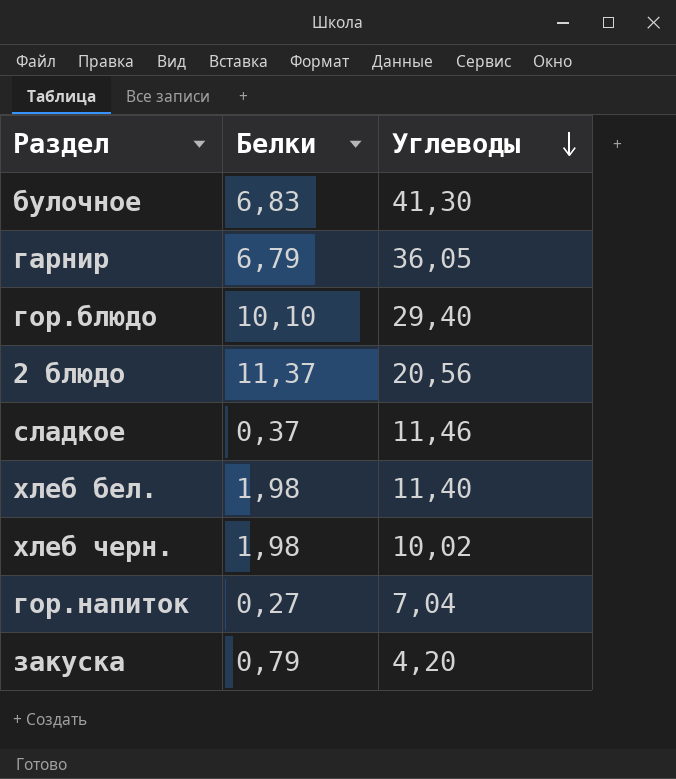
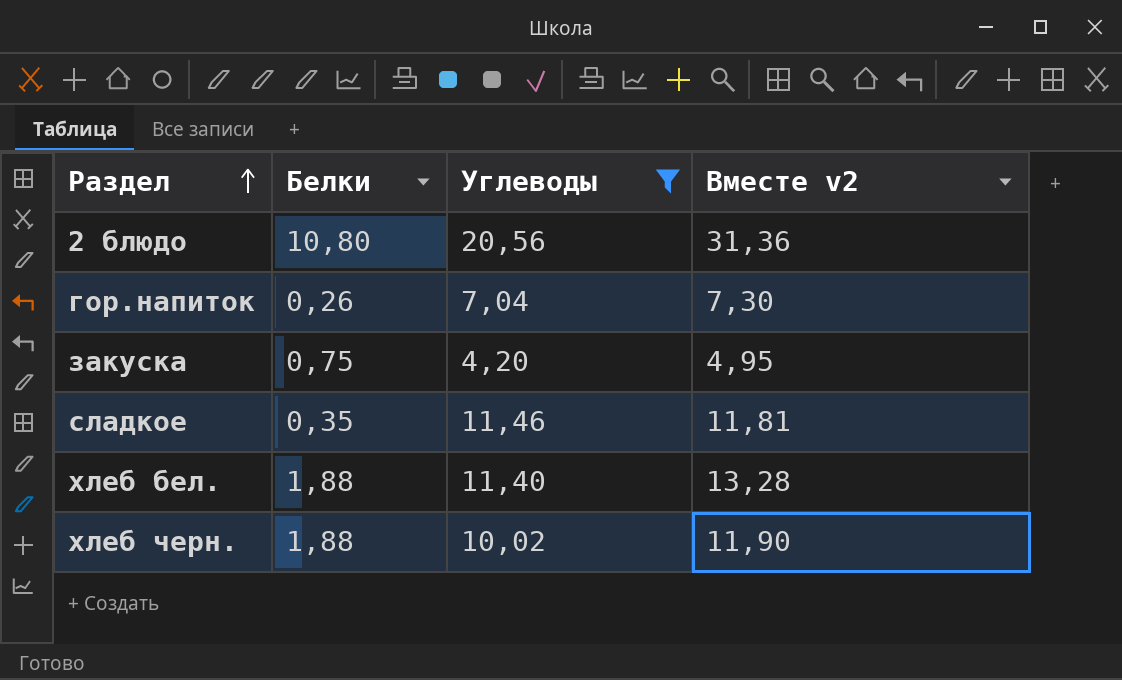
filter: none -> Углеводы <= 20,56
row order: Углеводы descending -> Раздел ascending
column Вместе v2 | formula: none -> [Белки] + [Углеводы]
2 блюдо | Белки: 11,37 -> 10,80
гор.напиток | Белки: 0,27 -> 0,26
закуска | Белки: 0,79 -> 0,75
сладкое | Белки: 0,37 -> 0,35
хлеб бел. | Белки: 1,98 -> 1,88
хлеб черн. | Белки: 1,98 -> 1,88

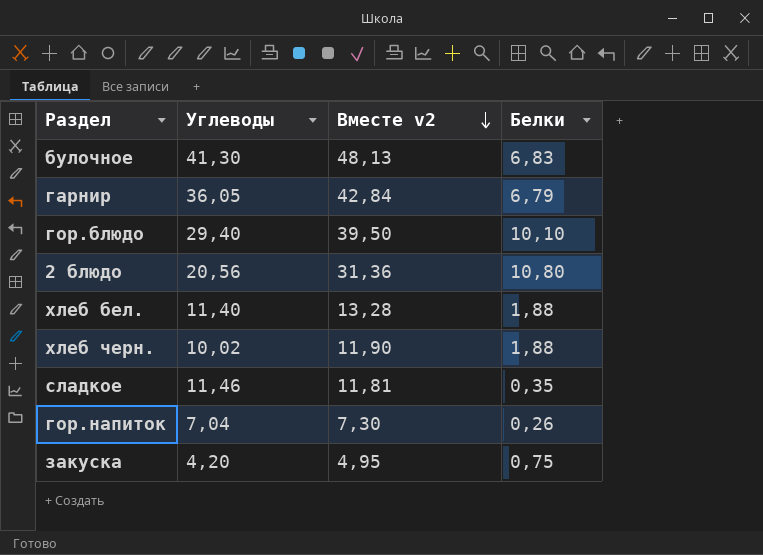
filter: Углеводы <= 20,56 -> none
row order: Раздел ascending -> Вместе v2 descending
column Белки | position: 2 -> 4

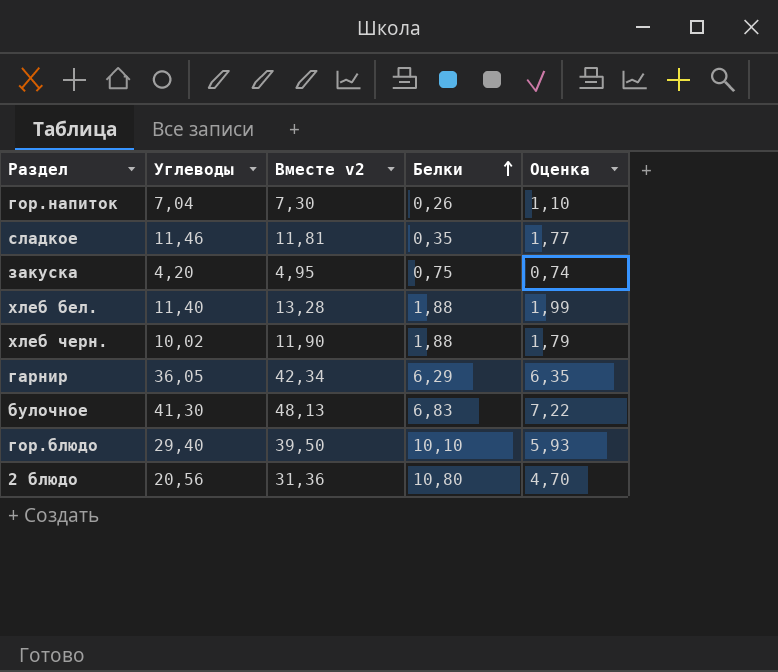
row order: Вместе v2 descending -> Белки ascending
column Оценка | formula: none -> [Вместе v2] * 0,15
гарнир | Вместе v2: 42,84 -> 42,34
гарнир | Белки: 6,79 -> 6,29

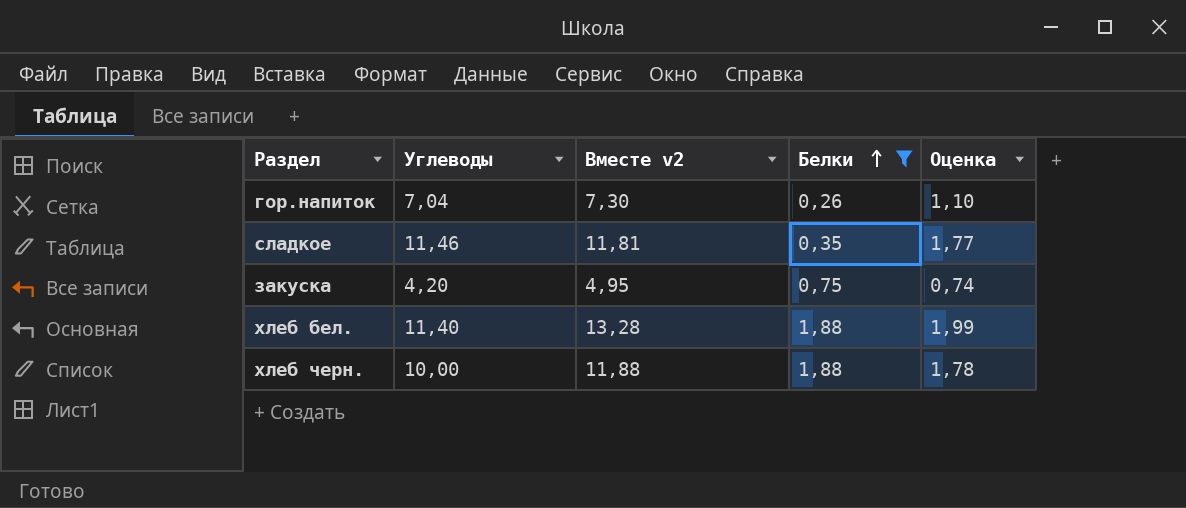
filter: none -> Белки <= 1,88
хлеб черн. | Углеводы: 10,02 -> 10,00
хлеб черн. | Вместе v2: 11,90 -> 11,88
хлеб черн. | Оценка: 1,79 -> 1,78

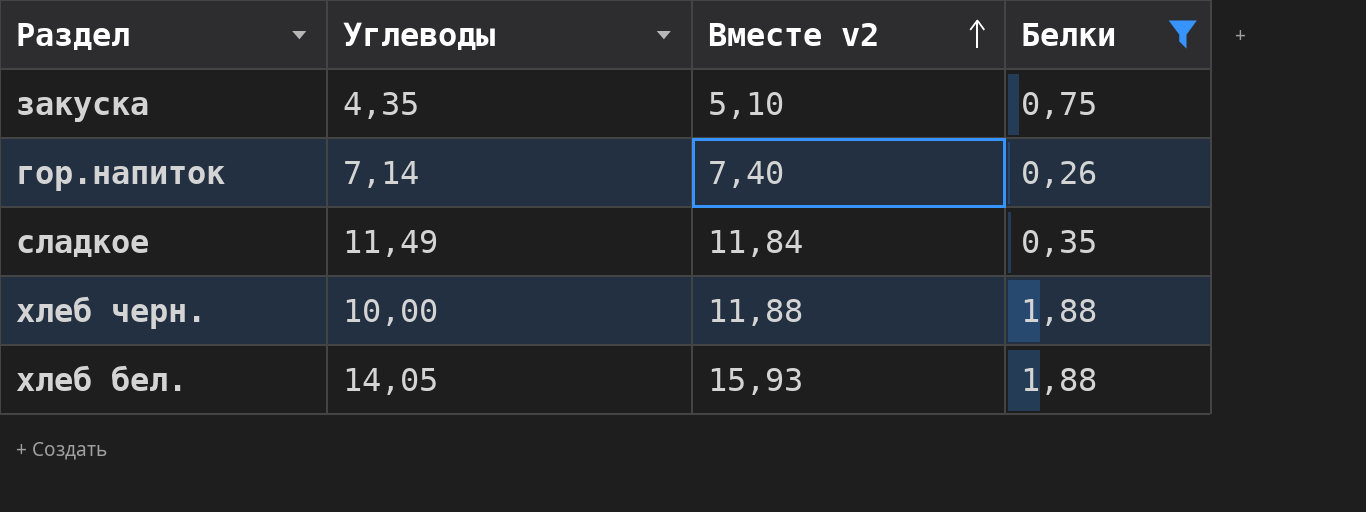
row order: Белки ascending -> Вместе v2 ascending
column Оценка | formula: [Вместе v2] * 0,15 -> none
закуска | Углеводы: 4,20 -> 4,35
закуска | Вместе v2: 4,95 -> 5,10
гор.напиток | Углеводы: 7,04 -> 7,14
гор.напиток | Вместе v2: 7,30 -> 7,40
сладкое | Углеводы: 11,46 -> 11,49
сладкое | Вместе v2: 11,81 -> 11,84
хлеб бел. | Углеводы: 11,40 -> 14,05
хлеб бел. | Вместе v2: 13,28 -> 15,93

